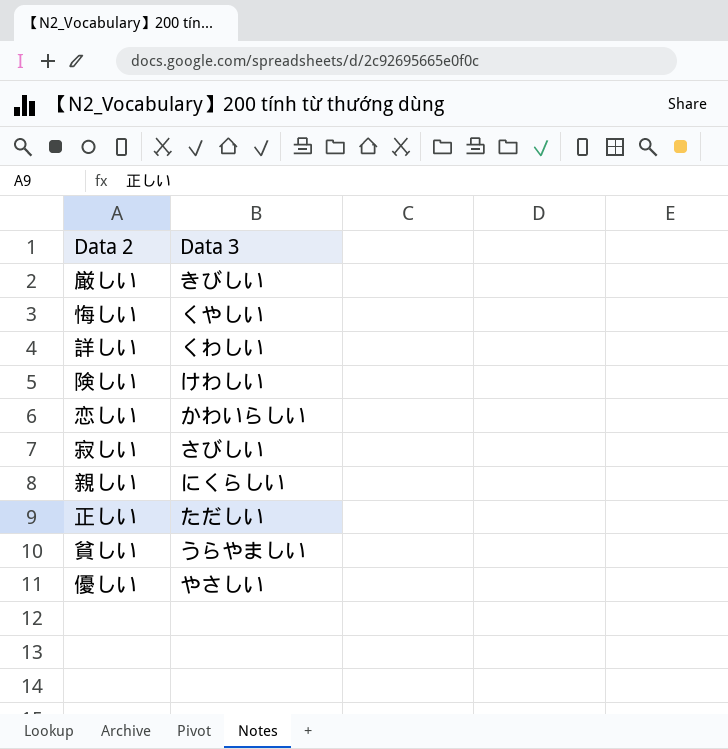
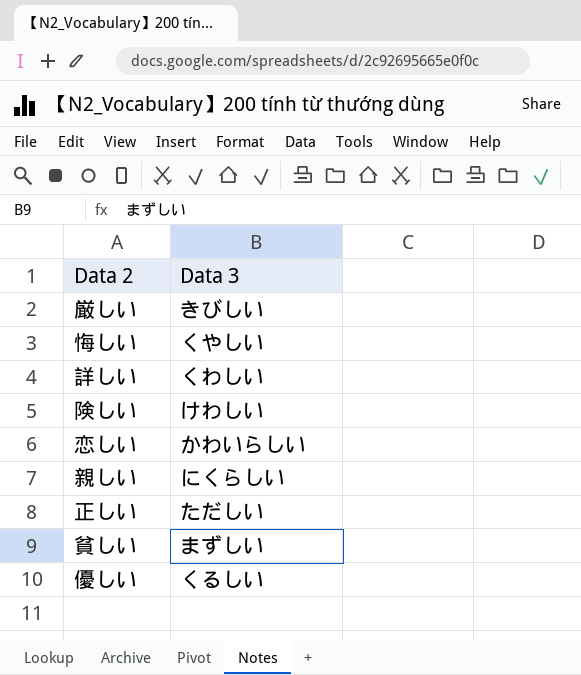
row 寂しい: さびしい -> none
貧しい | Data 3: うらやましい -> まずしい
優しい | Data 3: やさしい -> くるしい

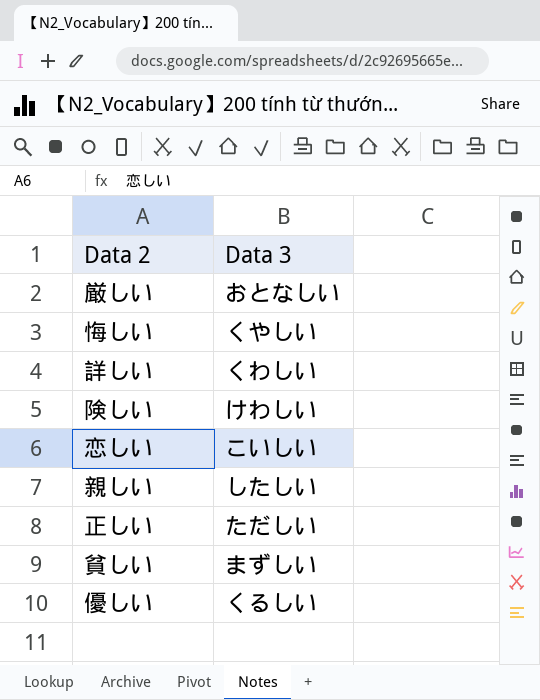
厳しい | Data 3: きびしい -> おとなしい
恋しい | Data 3: かわいらしい -> こいしい
親しい | Data 3: にくらしい -> したしい

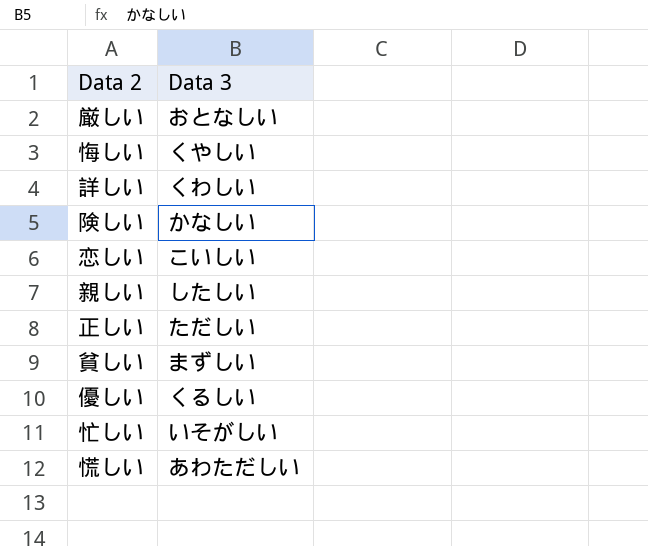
険しい | Data 3: けわしい -> かなしい
row 忙しい: none -> いそがしい
row 慌しい: none -> あわただしい

